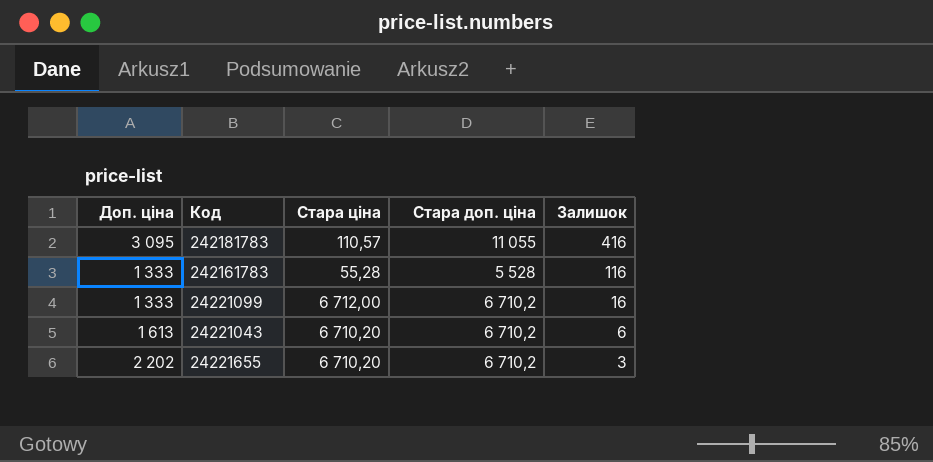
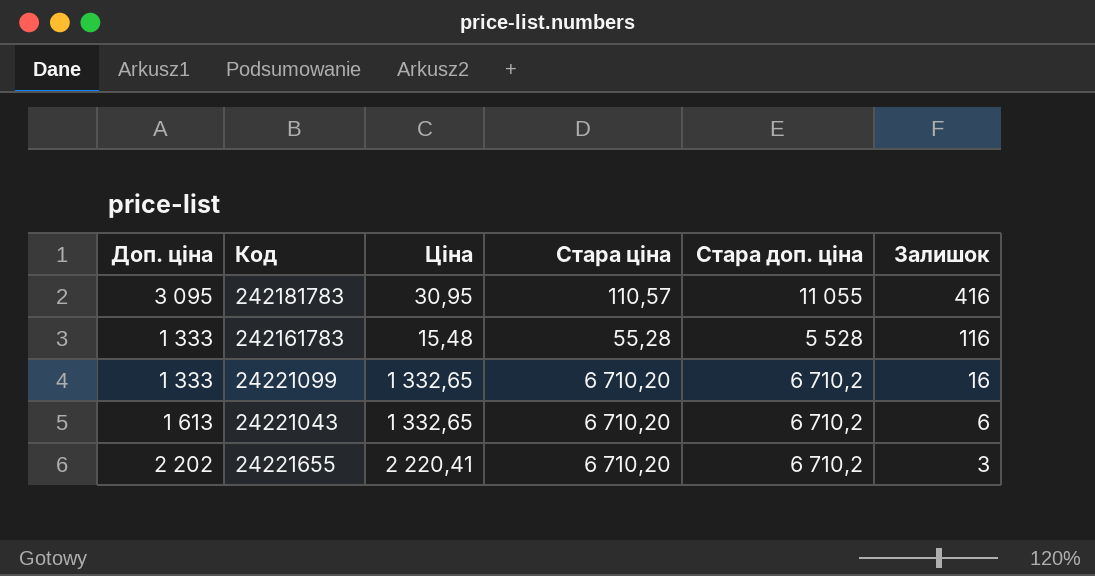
column Ціна | position: none -> 3
24221099 | Стара ціна: 6 712,00 -> 6 710,20

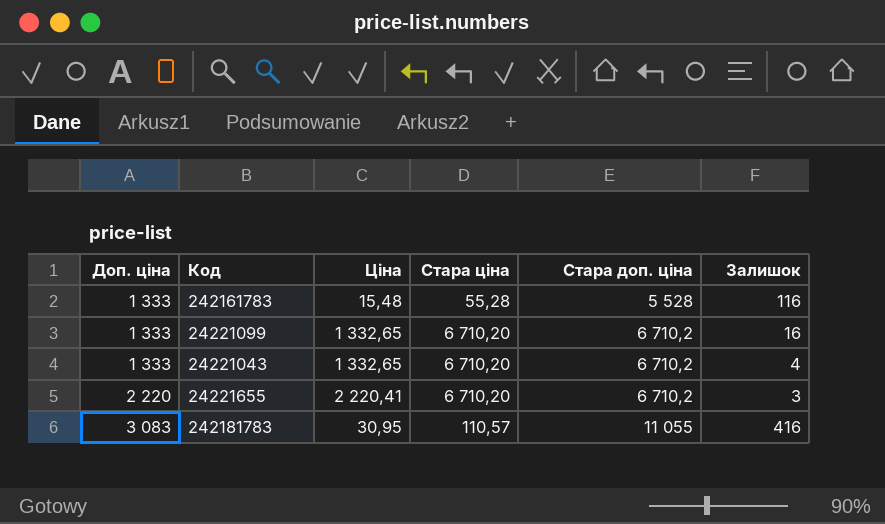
row order: Залишок descending -> Доп. ціна ascending
24221043 | Доп. ціна: 1 613 -> 1 333
24221043 | Залишок: 6 -> 4
24221655 | Доп. ціна: 2 202 -> 2 220
242181783 | Доп. ціна: 3 095 -> 3 083

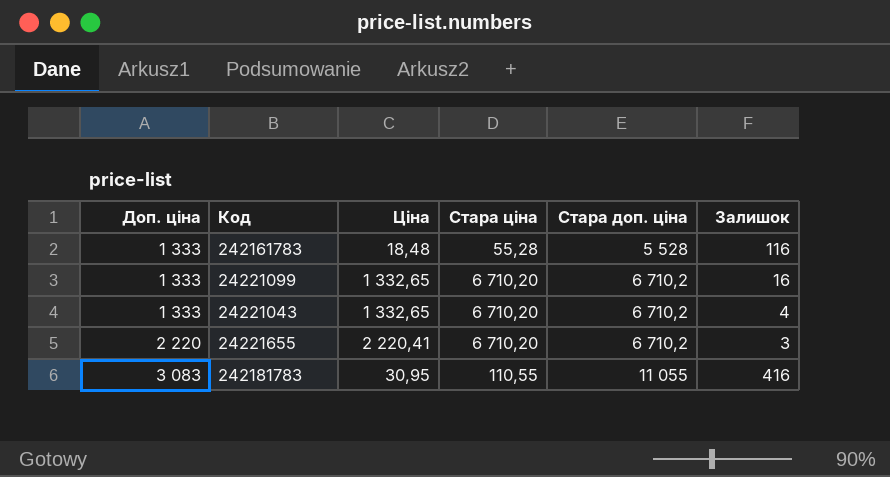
242161783 | Ціна: 15,48 -> 18,48
242181783 | Стара ціна: 110,57 -> 110,55

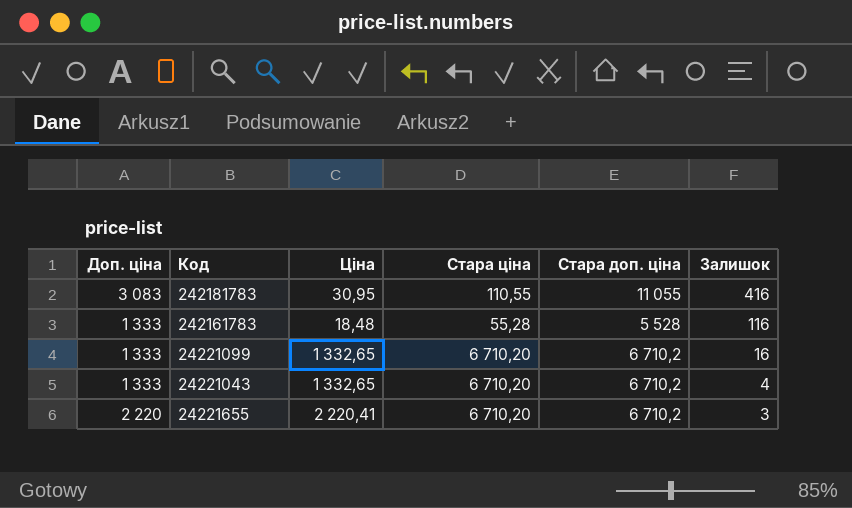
row order: Доп. ціна ascending -> Залишок descending

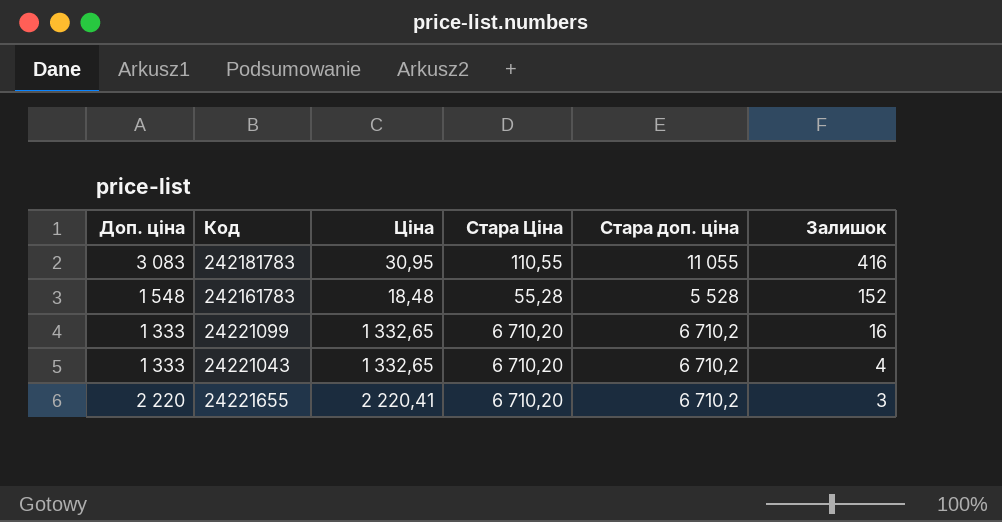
column name: Стара ціна -> Стара Ціна
242161783 | Доп. ціна: 1 333 -> 1 548
242161783 | Залишок: 116 -> 152

